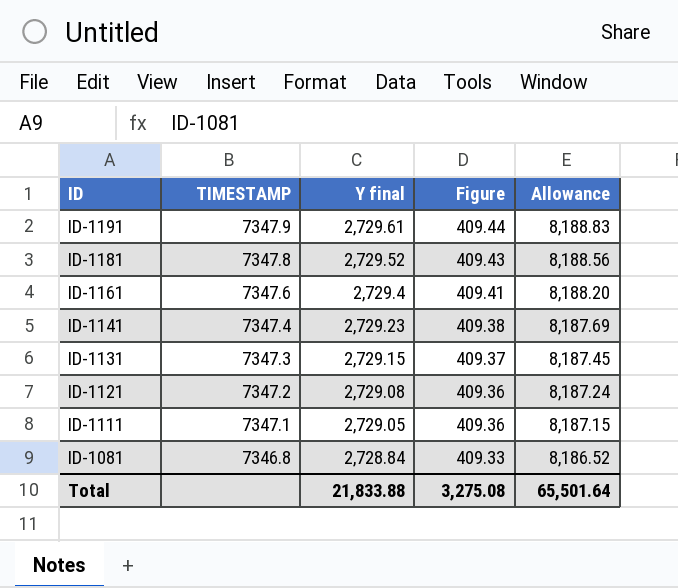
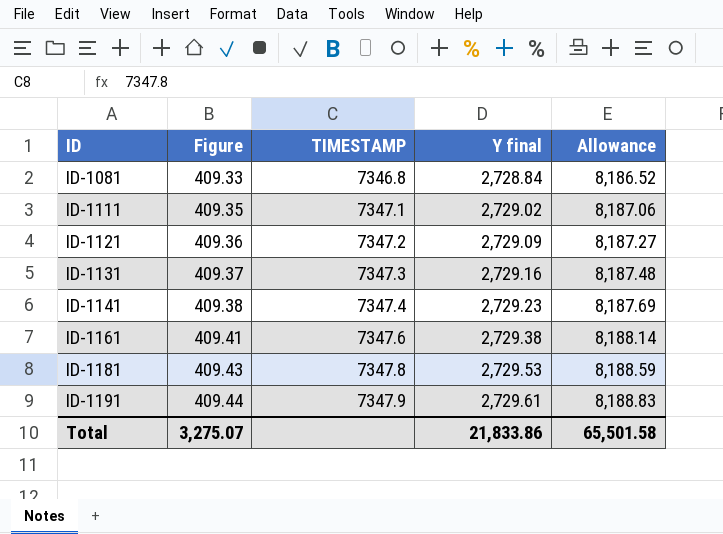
row order: ID descending -> ID ascending
column Figure | position: 4 -> 2
ID-1111 | Figure: 409.36 -> 409.35
ID-1111 | Y final: 2,729.05 -> 2,729.02
ID-1111 | Allowance: 8,187.15 -> 8,187.06
ID-1121 | Y final: 2,729.08 -> 2,729.09
ID-1121 | Allowance: 8,187.24 -> 8,187.27
ID-1131 | Y final: 2,729.15 -> 2,729.16
ID-1131 | Allowance: 8,187.45 -> 8,187.48
ID-1161 | Y final: 2,729.4 -> 2,729.38
ID-1161 | Allowance: 8,188.20 -> 8,188.14
ID-1181 | Y final: 2,729.52 -> 2,729.53
ID-1181 | Allowance: 8,188.56 -> 8,188.59
Total | Figure: 3,275.08 -> 3,275.07
Total | Y final: 21,833.88 -> 21,833.86
Total | Allowance: 65,501.64 -> 65,501.58

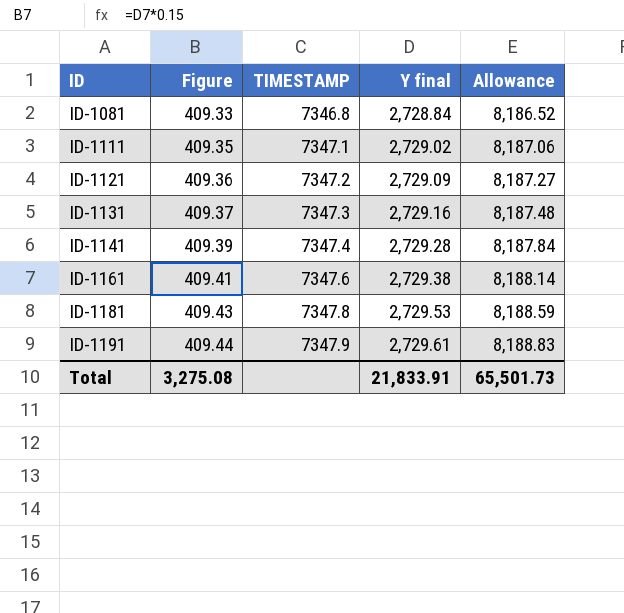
ID-1141 | Figure: 409.38 -> 409.39
ID-1141 | Y final: 2,729.23 -> 2,729.28
ID-1141 | Allowance: 8,187.69 -> 8,187.84
Total | Figure: 3,275.07 -> 3,275.08
Total | Y final: 21,833.86 -> 21,833.91
Total | Allowance: 65,501.58 -> 65,501.73

